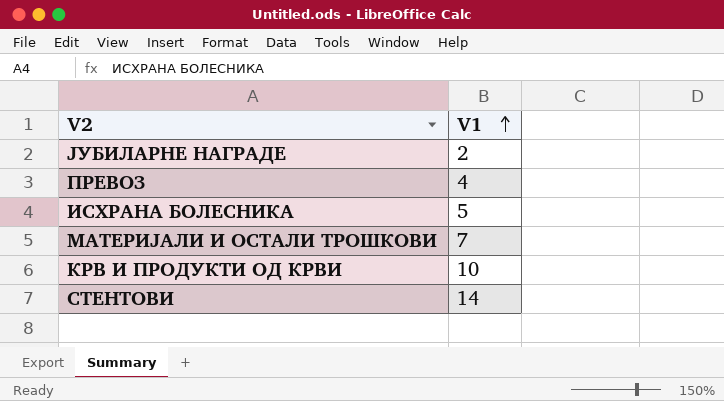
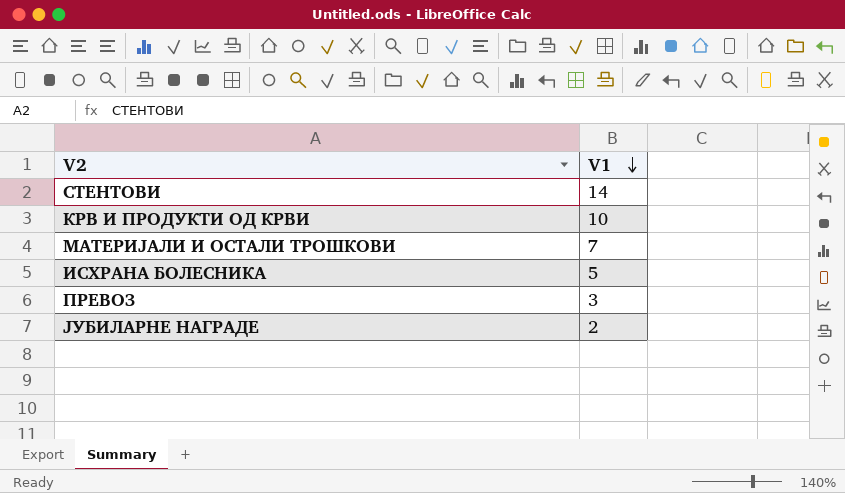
row order: V1 ascending -> V1 descending
ПРЕВОЗ | V1: 4 -> 3

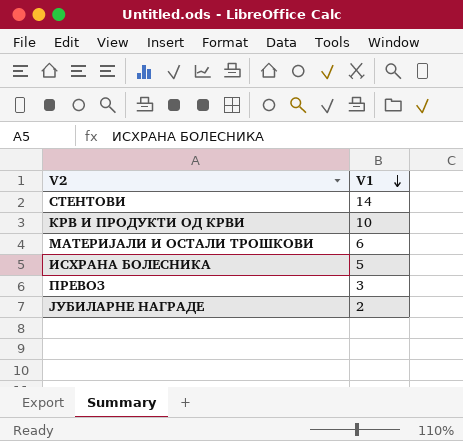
МАТЕРИЈАЛИ И ОСТАЛИ ТРОШКОВИ | V1: 7 -> 6

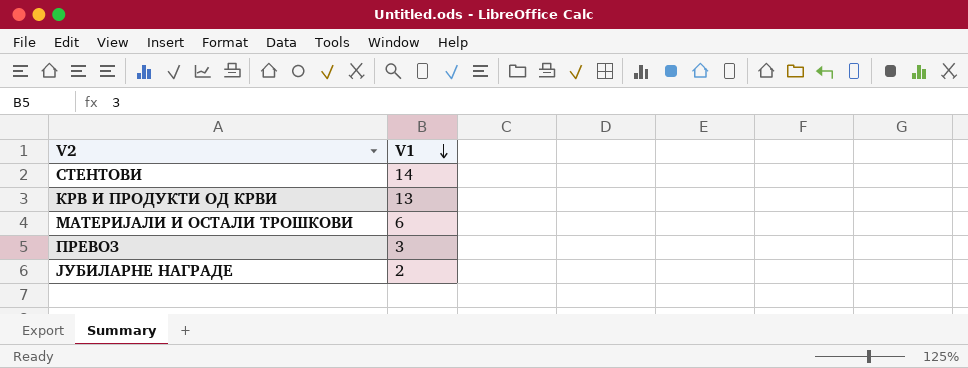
row ИСХРАНА БОЛЕСНИКА: 5 -> none
КРВ И ПРОДУКТИ ОД КРВИ | V1: 10 -> 13

